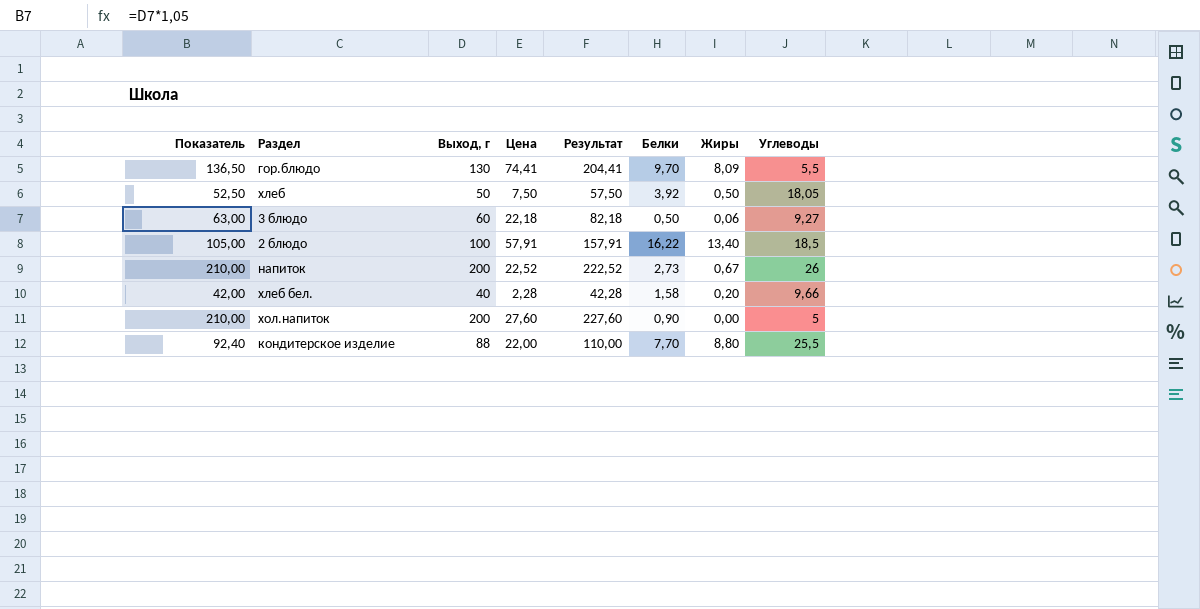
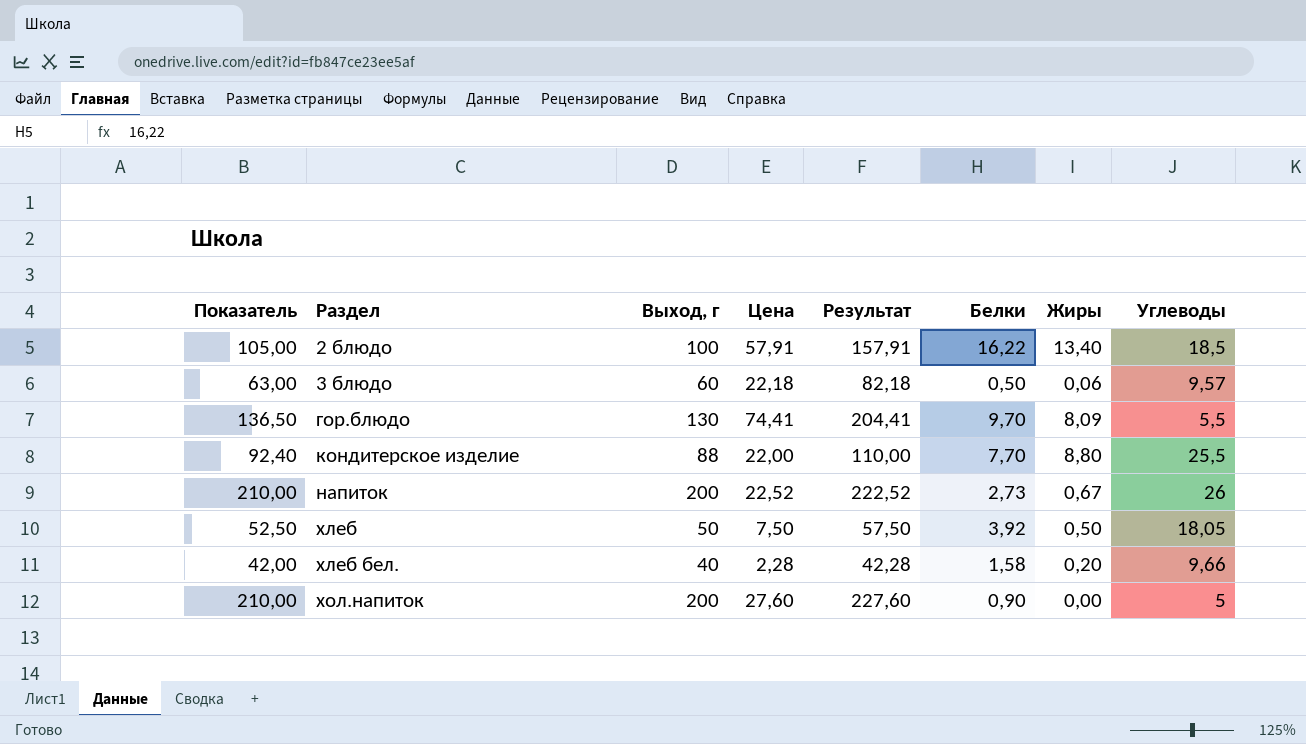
row order: none -> Раздел ascending
3 блюдо | Углеводы: 9,27 -> 9,57

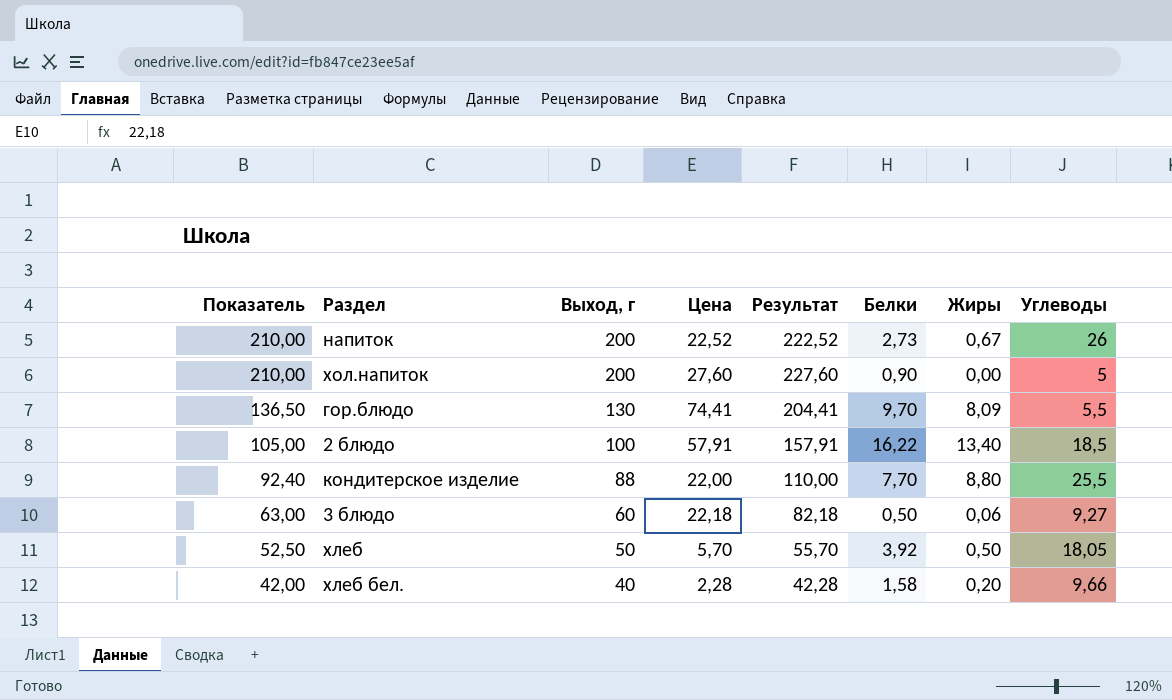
row order: Раздел ascending -> Показатель descending
3 блюдо | Углеводы: 9,57 -> 9,27
хлеб | Цена: 7,50 -> 5,70
хлеб | Результат: 57,50 -> 55,70

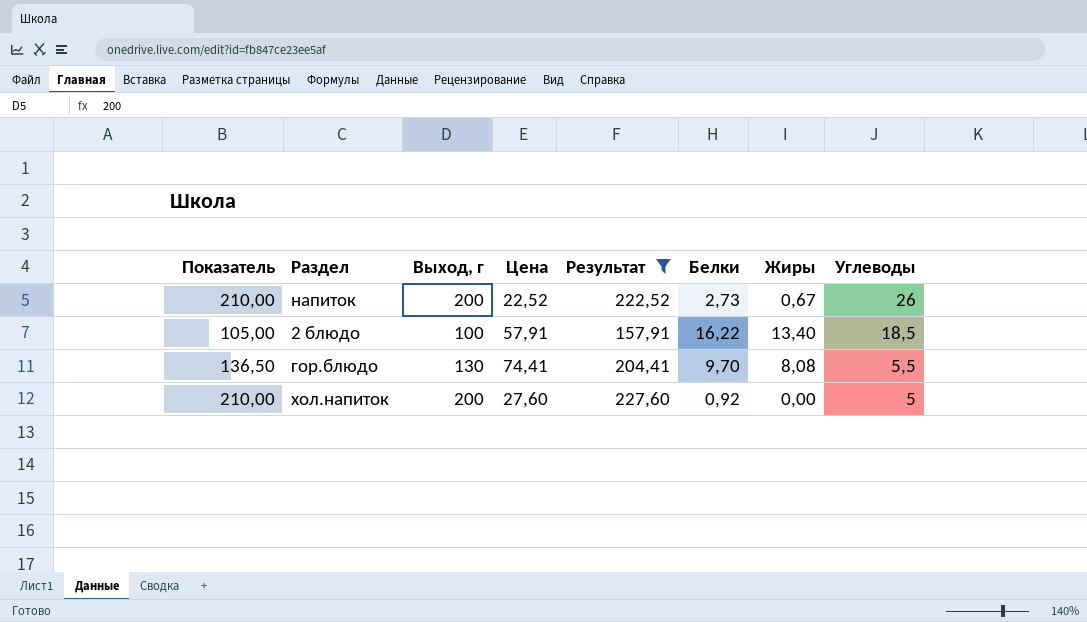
filter: none -> Результат >= 157,91
row order: Показатель descending -> Углеводы descending
гор.блюдо | Жиры: 8,09 -> 8,08
хол.напиток | Белки: 0,90 -> 0,92

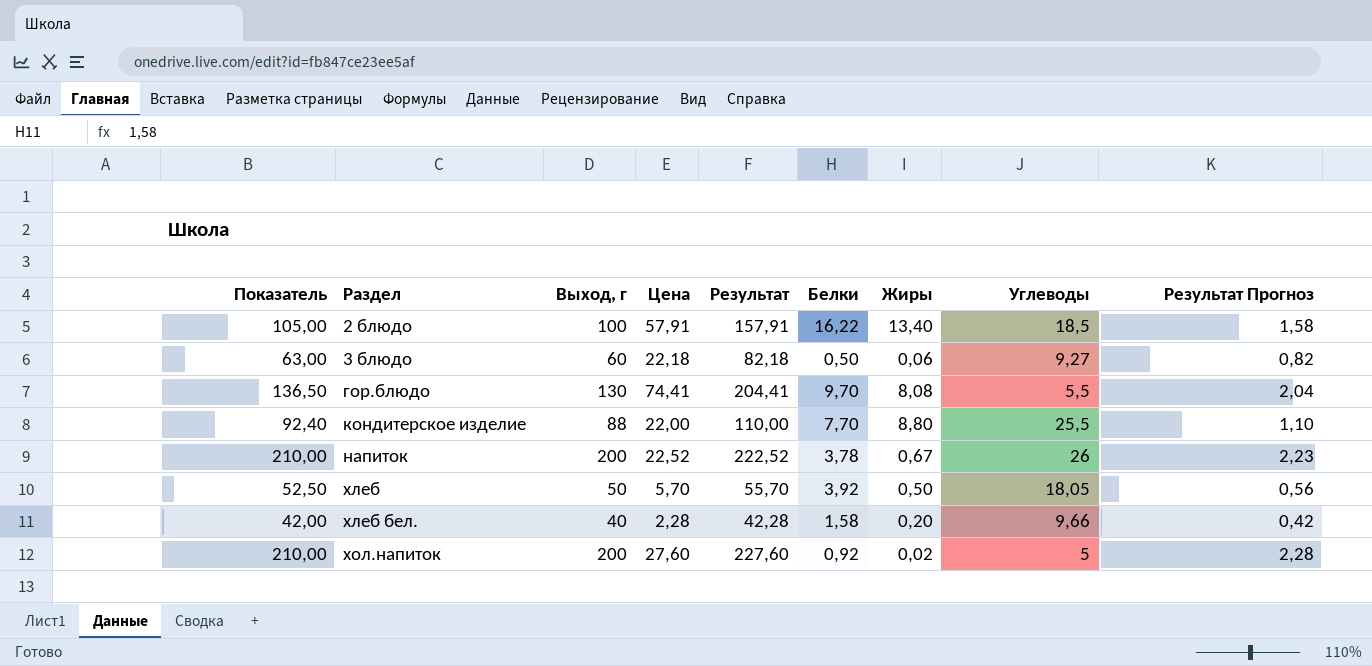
filter: Результат >= 157,91 -> none
row order: Углеводы descending -> Раздел ascending
column Результат Прогноз | formula: none -> [Результат] * 0,01
напиток | Белки: 2,73 -> 3,78
хол.напиток | Жиры: 0,00 -> 0,02

